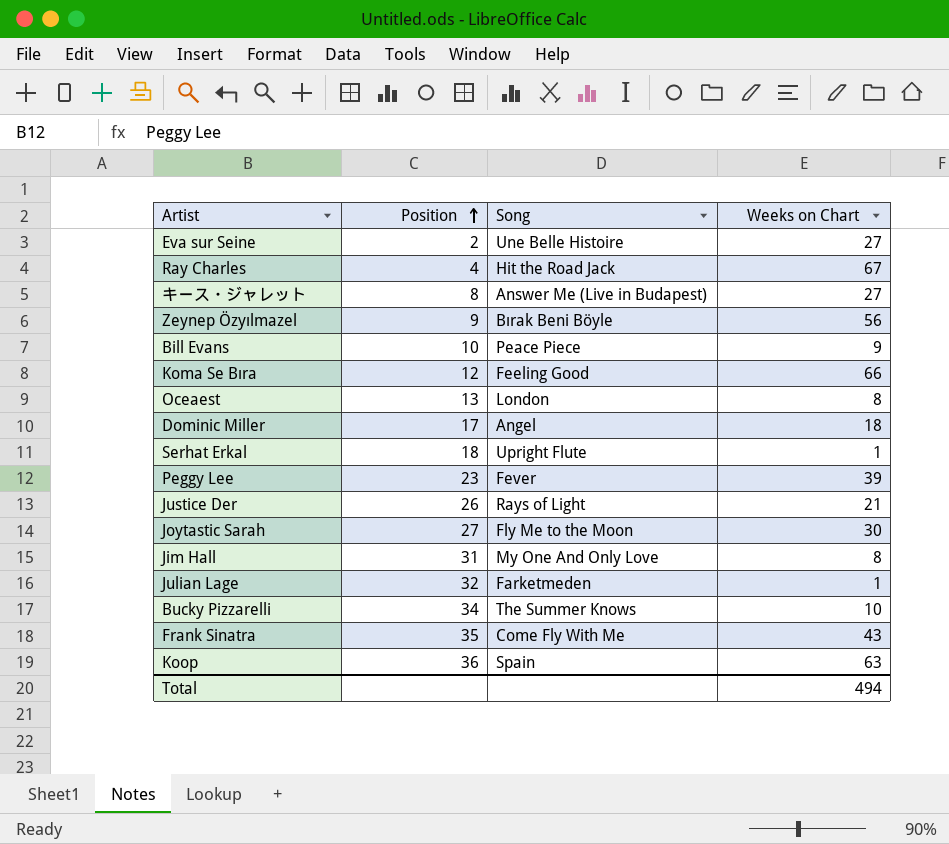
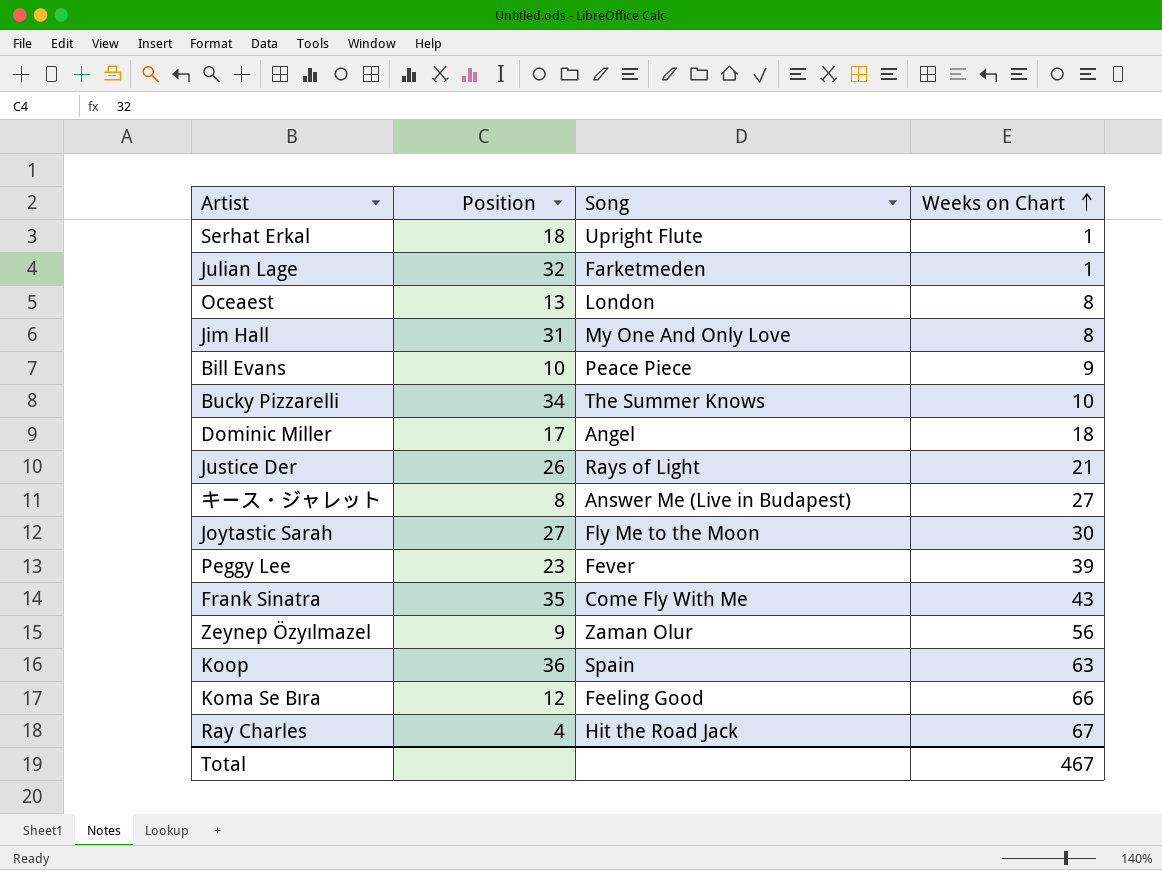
row order: Position ascending -> Weeks on Chart ascending
row Eva sur Seine: 2 | Une Belle Histoire | 27 -> none
Zeynep Özyılmazel | Song: Bırak Beni Böyle -> Zaman Olur
Total | Weeks on Chart: 494 -> 467

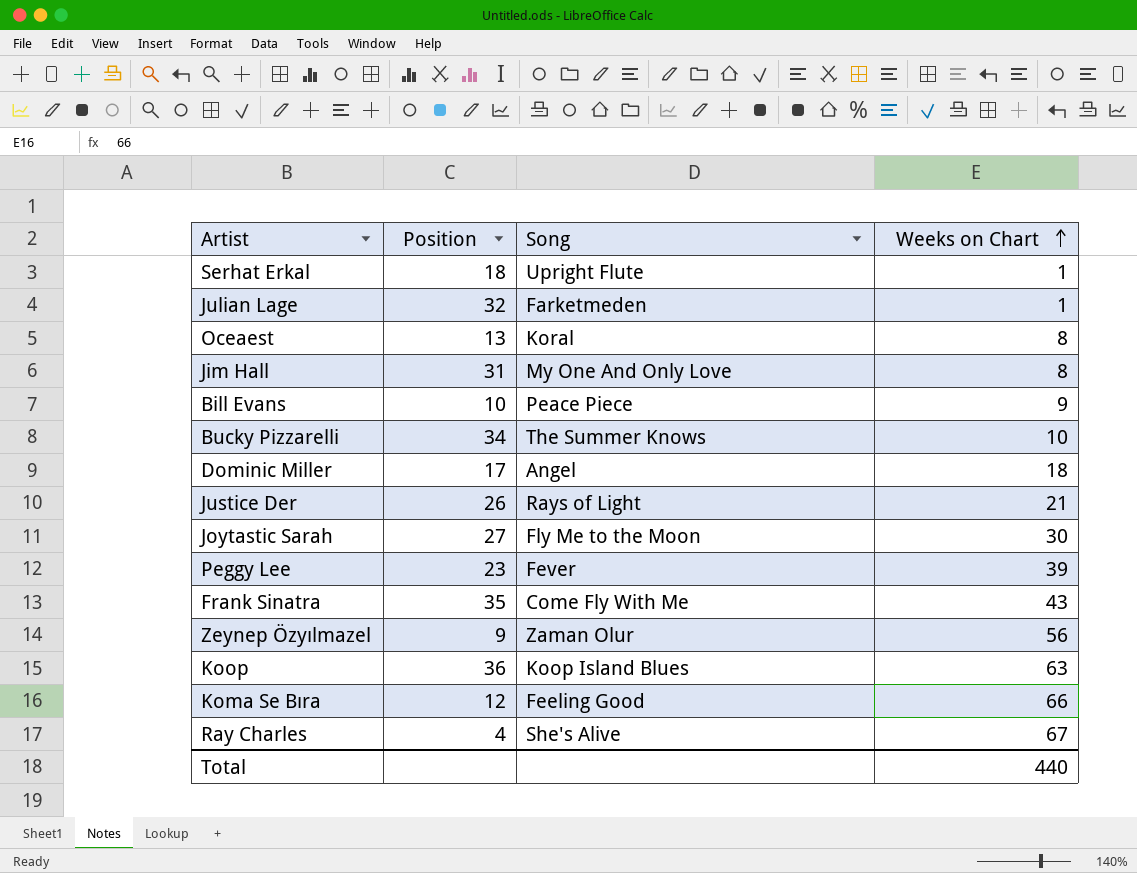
row キース・ジャレット: 8 | Answer Me (Live in Budapest) | 27 -> none
Oceaest | Song: London -> Koral
Koop | Song: Spain -> Koop Island Blues
Ray Charles | Song: Hit the Road Jack -> She's Alive
Total | Weeks on Chart: 467 -> 440

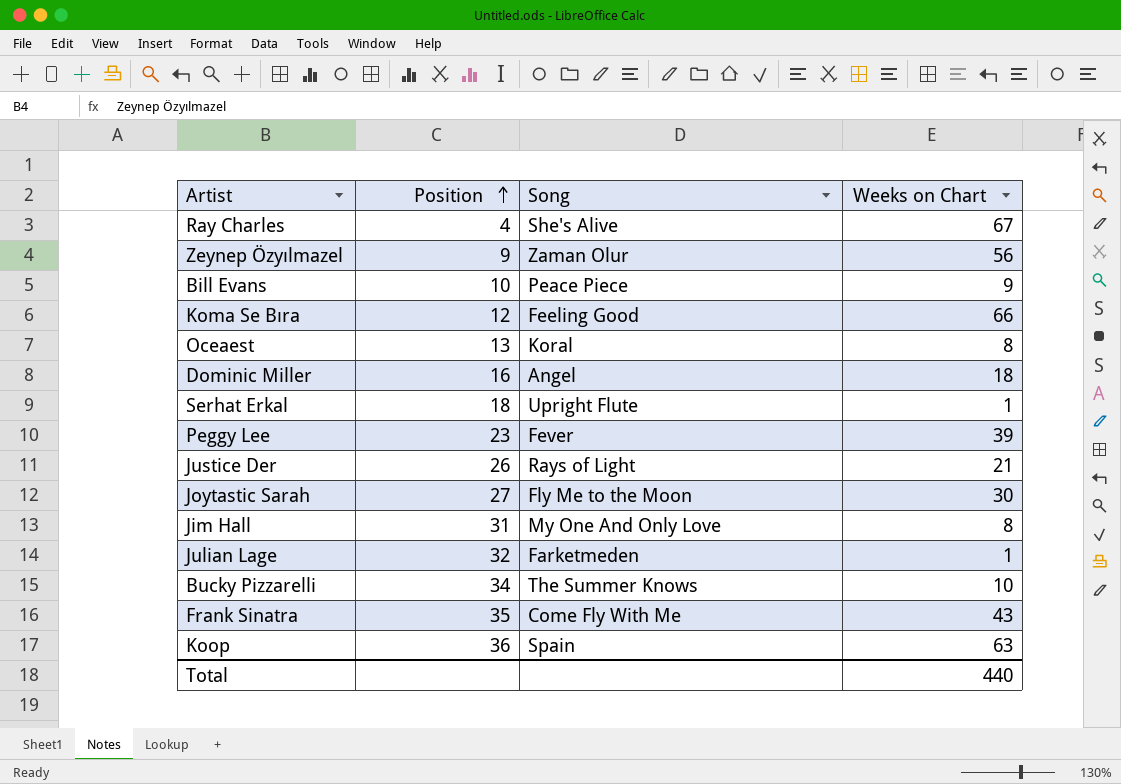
row order: Weeks on Chart ascending -> Position ascending
Dominic Miller | Position: 17 -> 16
Koop | Song: Koop Island Blues -> Spain

